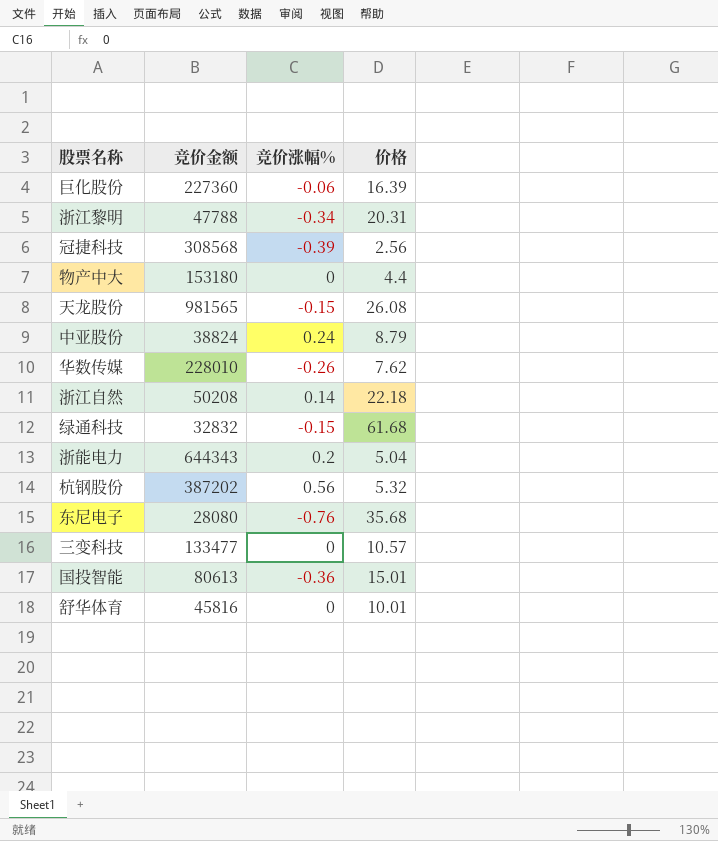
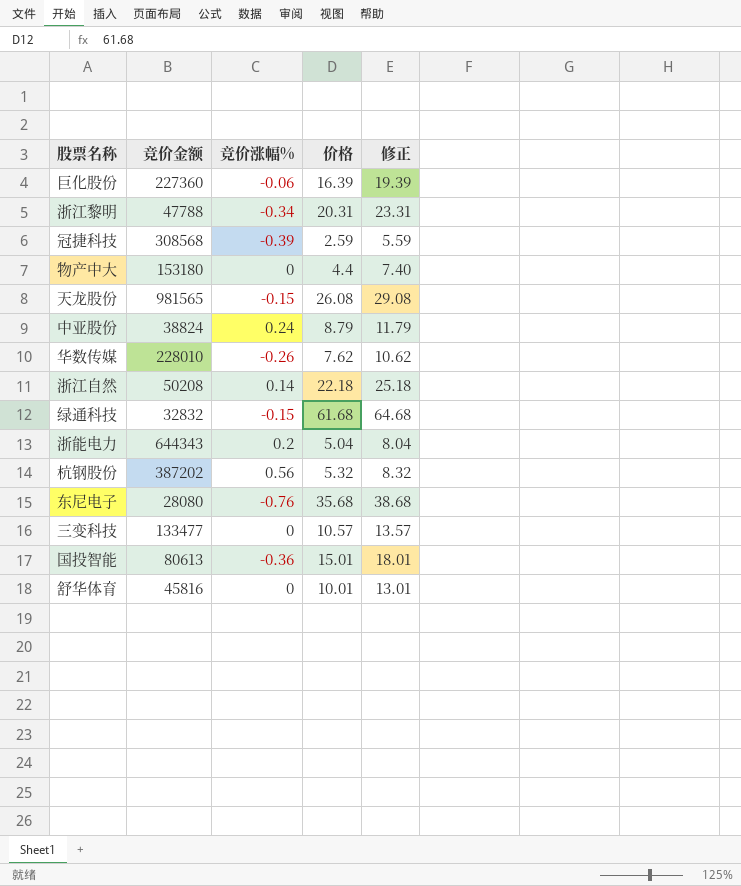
column 修正 | formula: none -> [价格] + 3
冠捷科技 | 价格: 2.56 -> 2.59

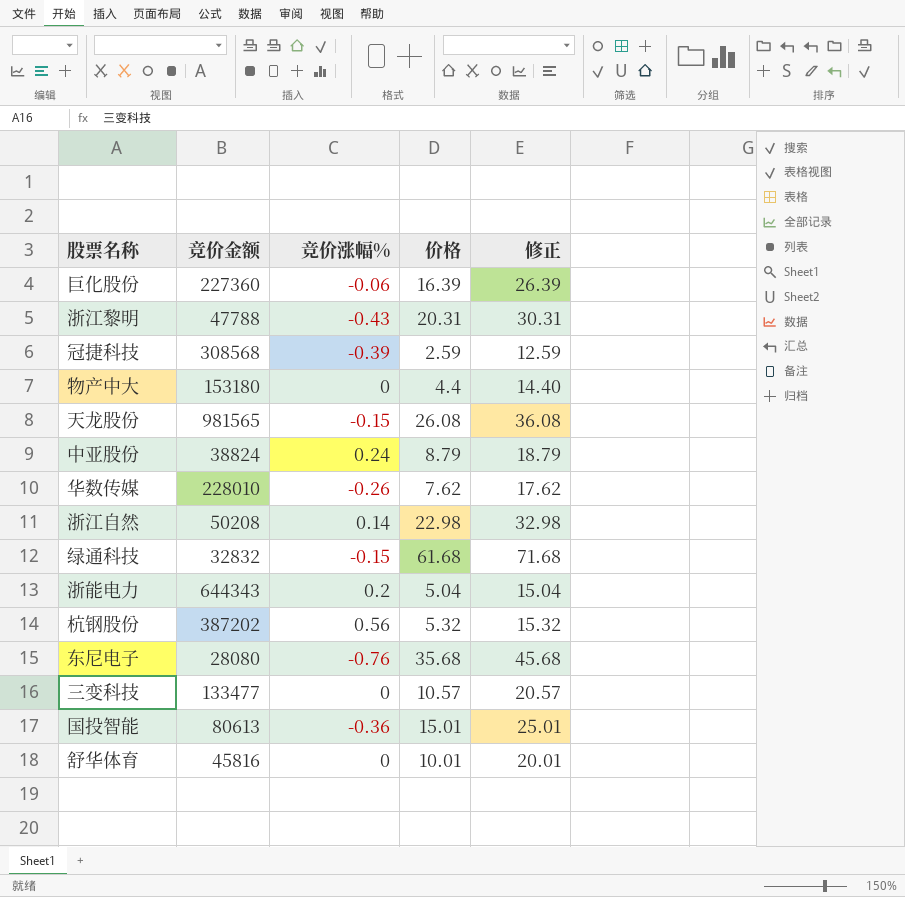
column 修正 | formula: [价格] + 3 -> [价格] + 10
浙江黎明 | 竞价涨幅%: -0.34 -> -0.43
浙江自然 | 价格: 22.18 -> 22.98

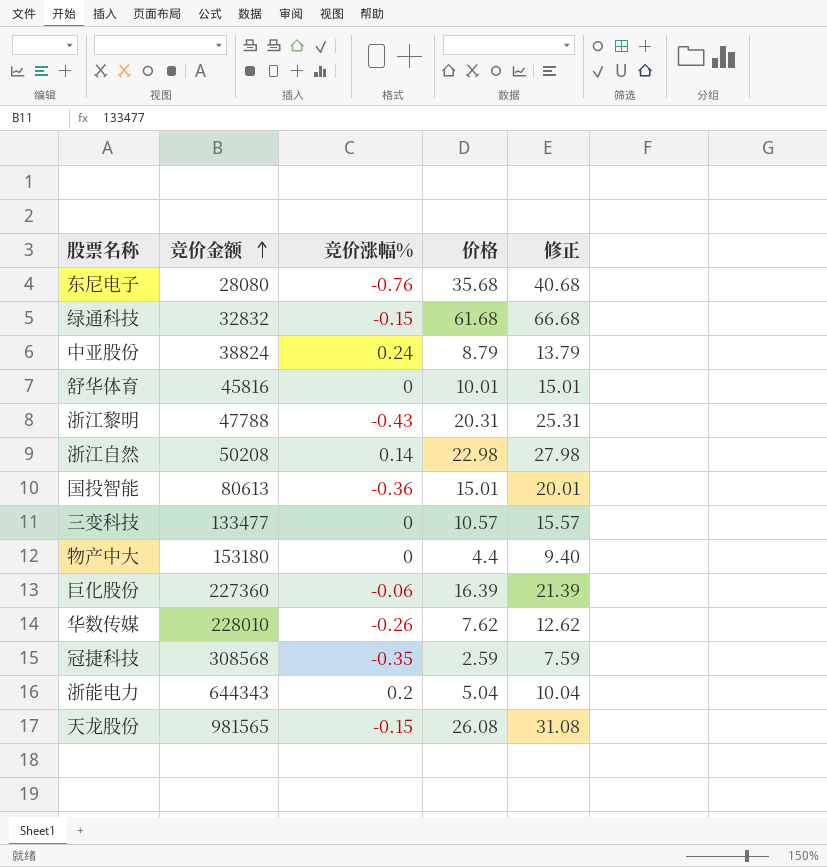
row order: none -> 竞价金额 ascending
column 修正 | formula: [价格] + 10 -> [价格] + 5
row 杭钢股份: 387202 | 0.56 | 5.32 | 15.32 -> none
冠捷科技 | 竞价涨幅%: -0.39 -> -0.35

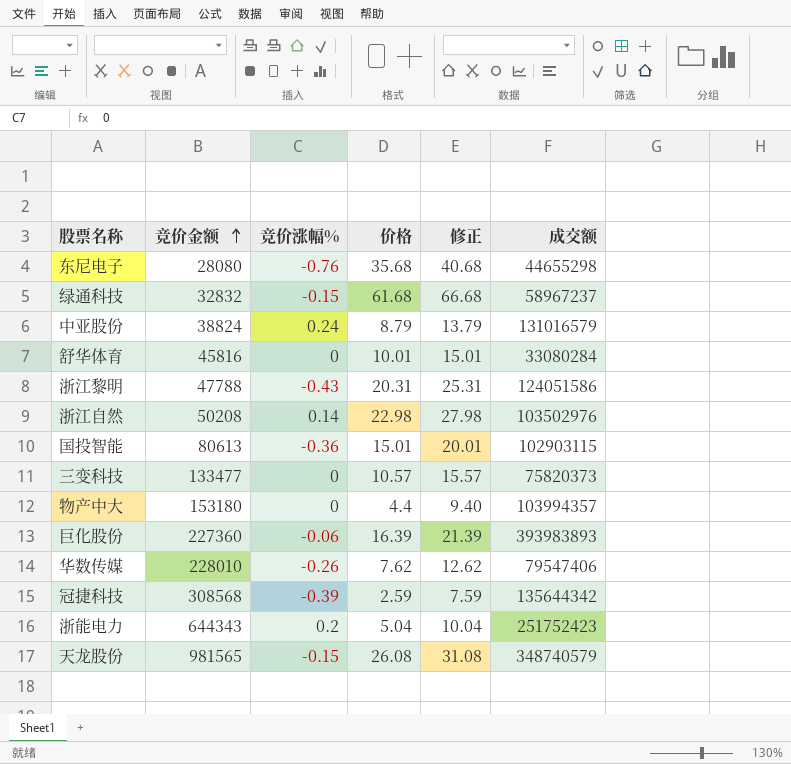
column 成交额 | position: none -> 6
冠捷科技 | 竞价涨幅%: -0.35 -> -0.39

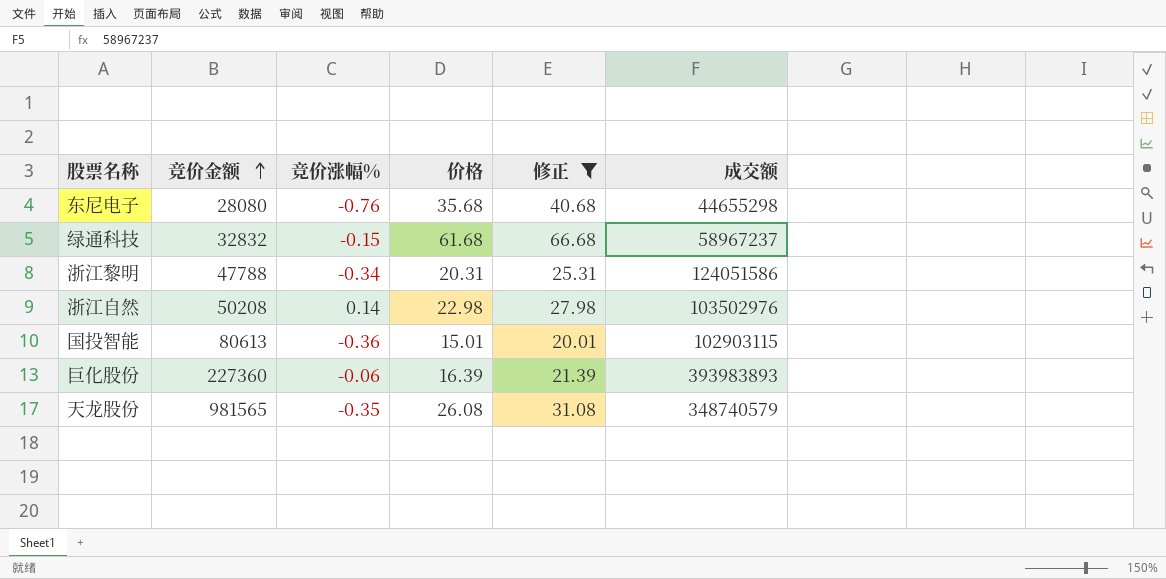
filter: none -> 修正 >= 20.01
浙江黎明 | 竞价涨幅%: -0.43 -> -0.34
天龙股份 | 竞价涨幅%: -0.15 -> -0.35

